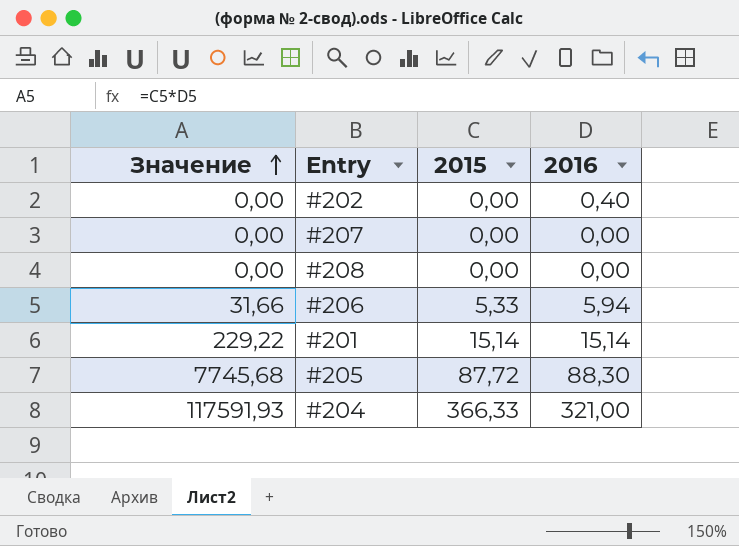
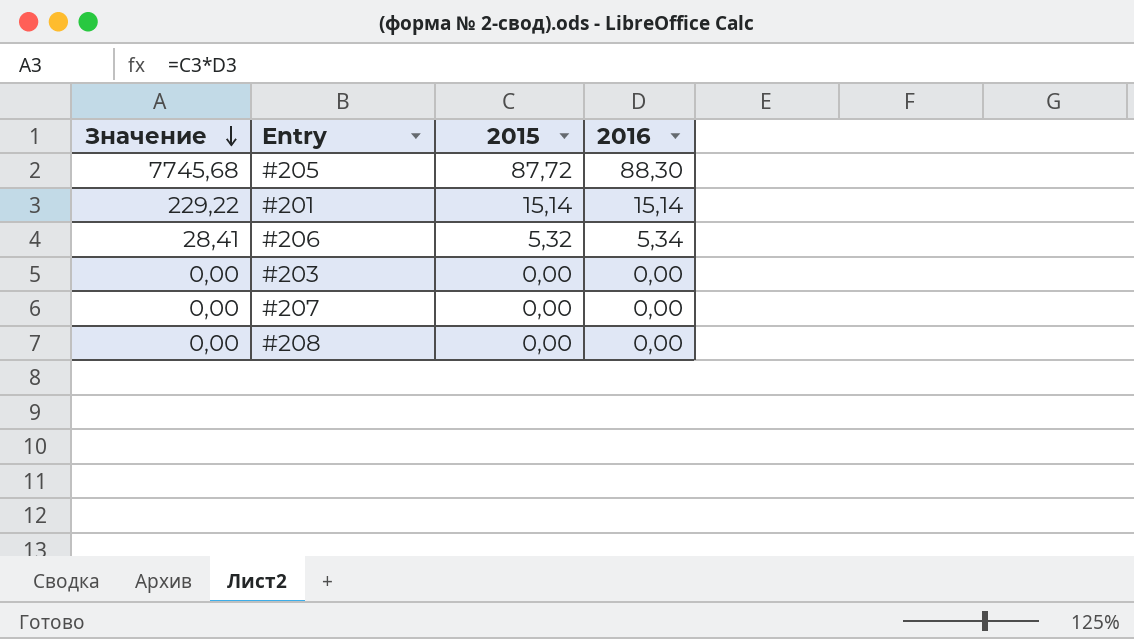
row order: Значение ascending -> Значение descending
row #202: 0,00 | 0,00 | 0,40 -> none
row #204: 117591,93 | 366,33 | 321,00 -> none
#206 | Значение: 31,66 -> 28,41
#206 | 2015: 5,33 -> 5,32
#206 | 2016: 5,94 -> 5,34
row #203: none -> 0,00 | 0,00 | 0,00

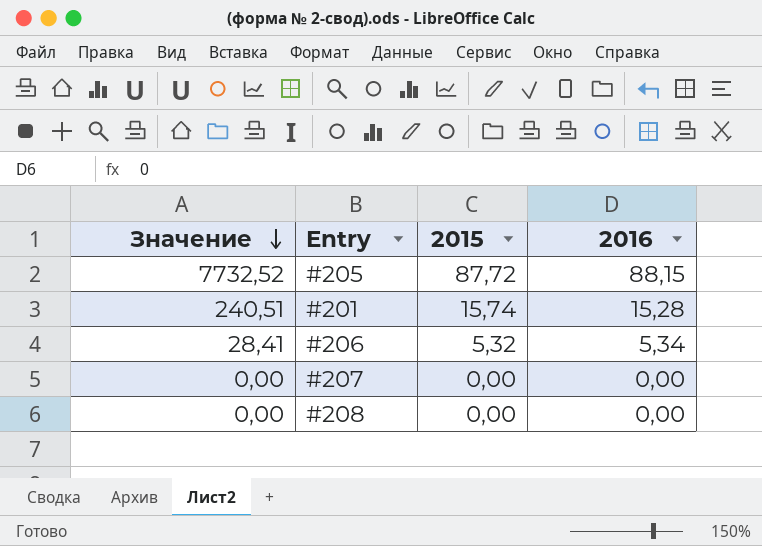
row #203: 0,00 | 0,00 | 0,00 -> none
#205 | Значение: 7745,68 -> 7732,52
#205 | 2016: 88,30 -> 88,15
#201 | Значение: 229,22 -> 240,51
#201 | 2015: 15,14 -> 15,74
#201 | 2016: 15,14 -> 15,28

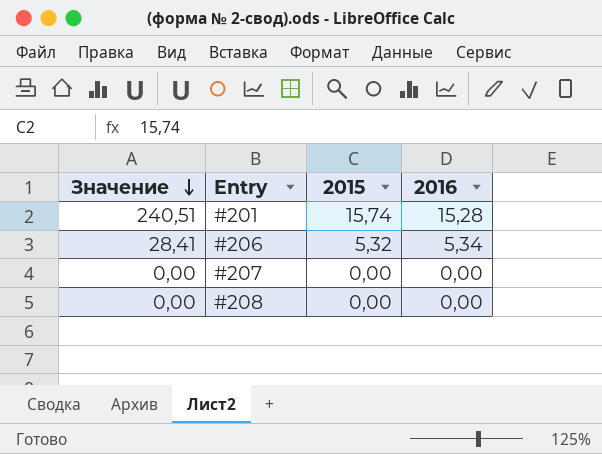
row #205: 7732,52 | 87,72 | 88,15 -> none

